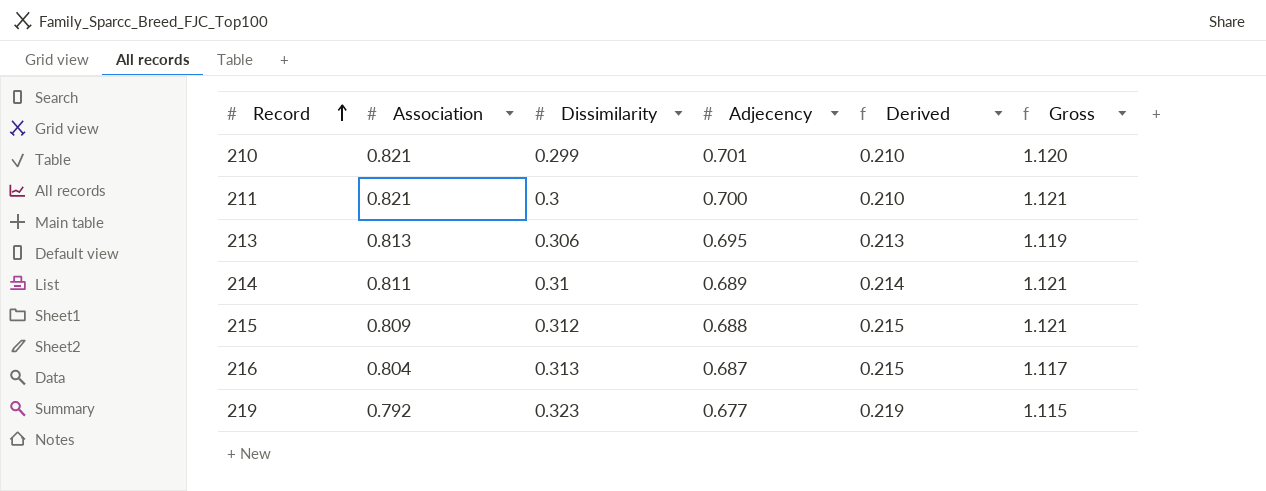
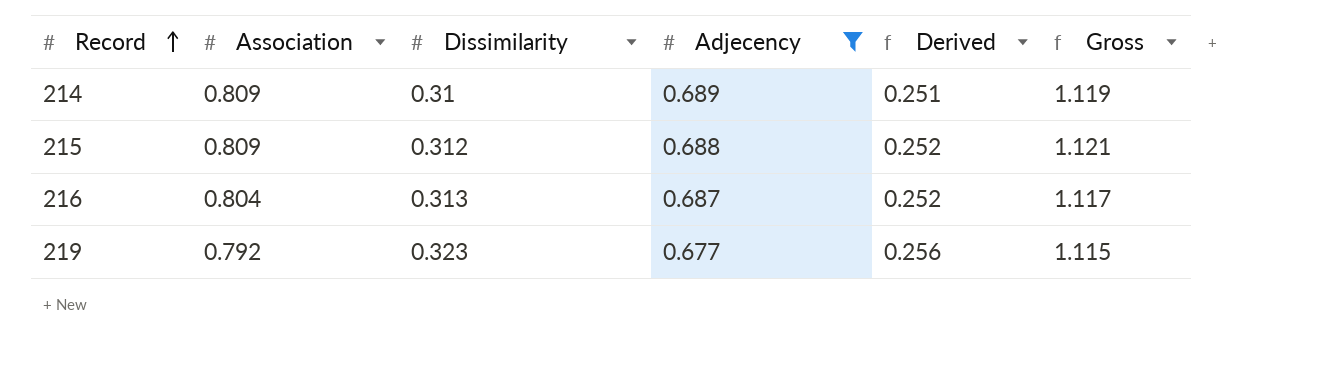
filter: none -> Adjecency <= 0.689
column Derived | formula: [Dissimilarity] * [Adjecency] -> [Association] * [Dissimilarity]
214 | Association: 0.811 -> 0.809
214 | Gross: 1.121 -> 1.119

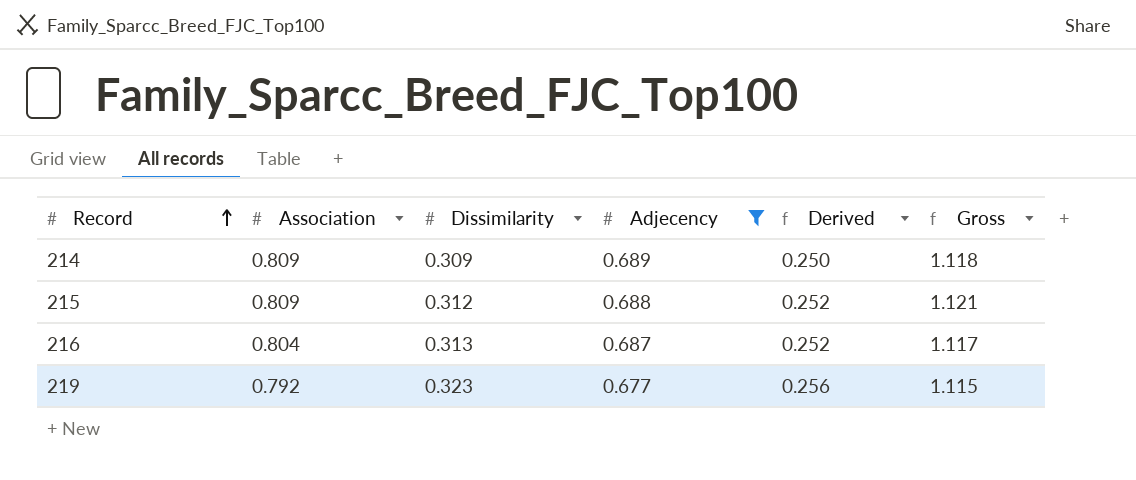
214 | Dissimilarity: 0.31 -> 0.309
214 | Derived: 0.251 -> 0.250
214 | Gross: 1.119 -> 1.118

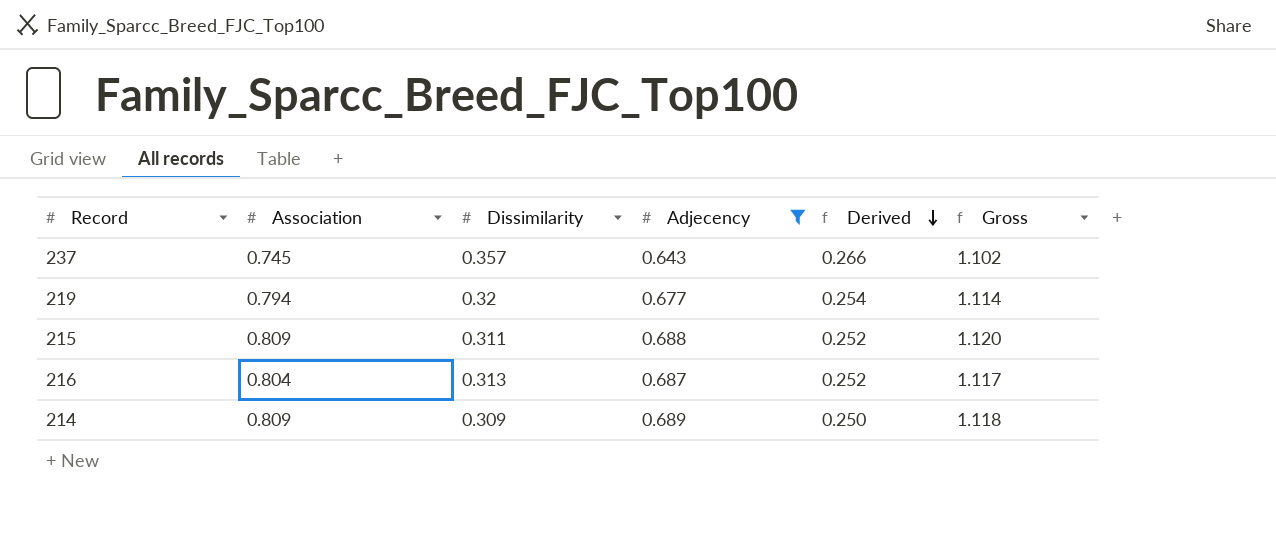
row order: Record ascending -> Derived descending
row 237: none -> 0.745 | 0.357 | 0.643 | 0.266 | 1.102
219 | Association: 0.792 -> 0.794
219 | Dissimilarity: 0.323 -> 0.32
219 | Derived: 0.256 -> 0.254
219 | Gross: 1.115 -> 1.114
215 | Dissimilarity: 0.312 -> 0.311
215 | Gross: 1.121 -> 1.120

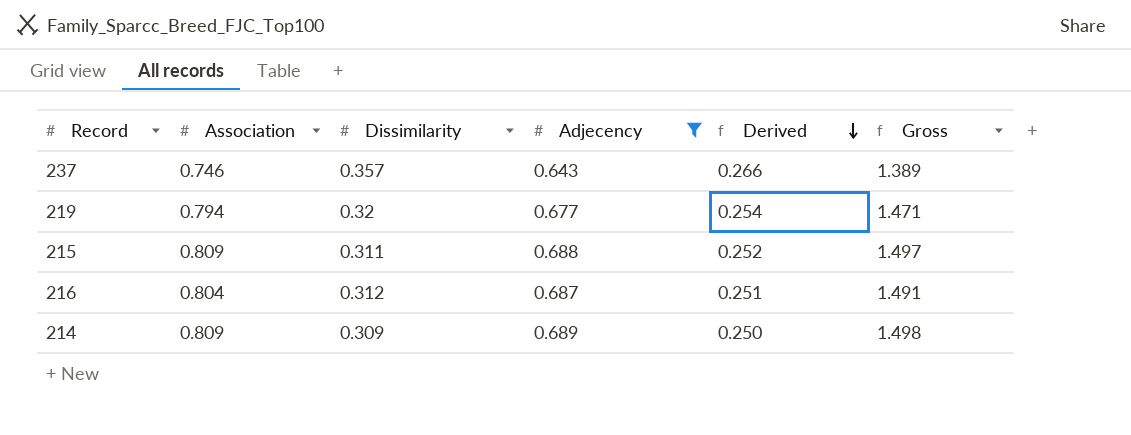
column Gross | formula: [Association] + [Dissimilarity] -> [Association] + [Adjecency]
237 | Association: 0.745 -> 0.746
216 | Dissimilarity: 0.313 -> 0.312
216 | Derived: 0.252 -> 0.251

